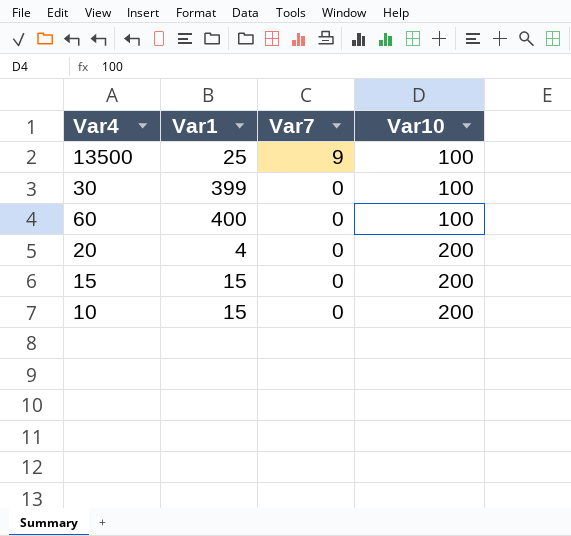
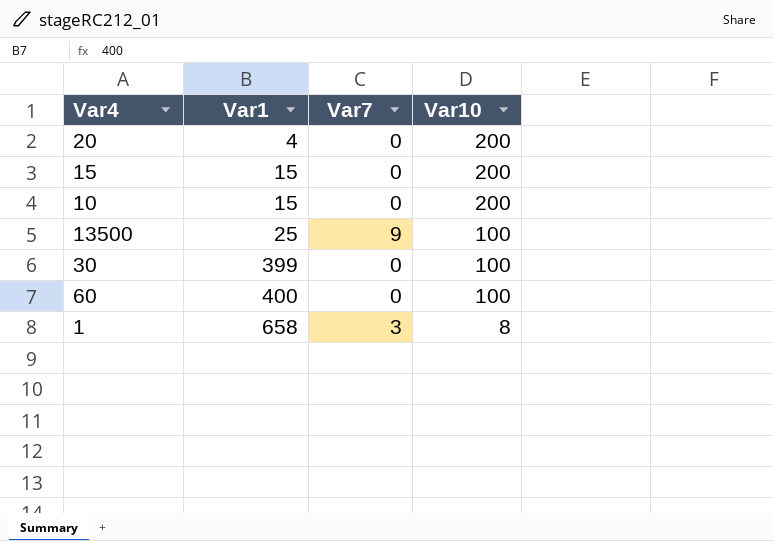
row order: Var7 descending -> Var1 ascending
row 1: none -> 658 | 3 | 8

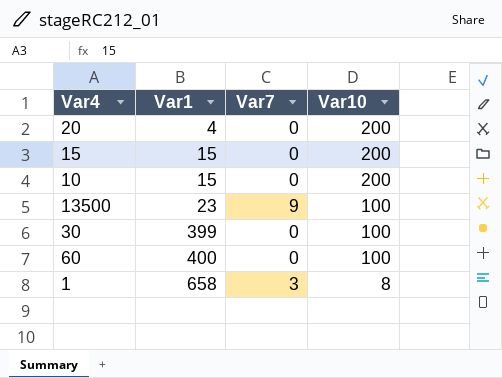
13500 | Var1: 25 -> 23

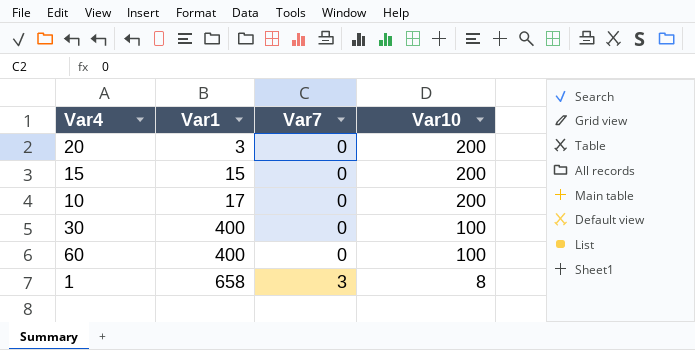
row 13500: 23 | 9 | 100 -> none
20 | Var1: 4 -> 3
10 | Var1: 15 -> 17
30 | Var1: 399 -> 400

